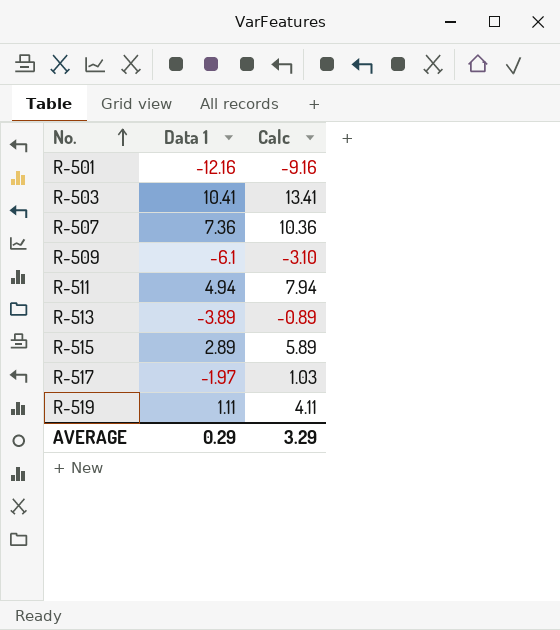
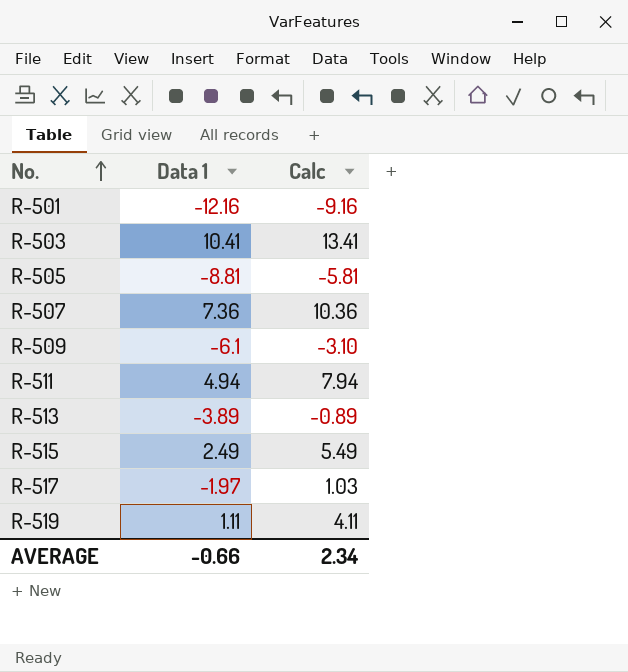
row R-505: none -> -8.81 | -5.81
R-515 | Data 1: 2.89 -> 2.49
R-515 | Calc: 5.89 -> 5.49
AVERAGE | Data 1: 0.29 -> -0.66
AVERAGE | Calc: 3.29 -> 2.34

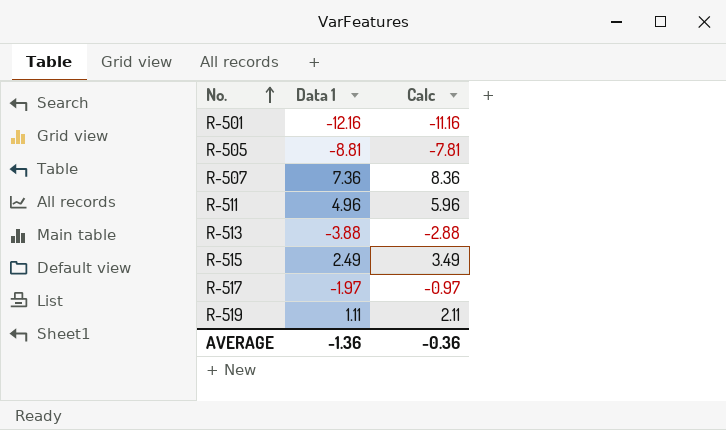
column Calc | formula: [Data 1] + 3 -> [Data 1] + 1
row R-503: 10.41 | 13.41 -> none
row R-509: -6.1 | -3.10 -> none
R-511 | Data 1: 4.94 -> 4.96
R-513 | Data 1: -3.89 -> -3.88
AVERAGE | Data 1: -0.66 -> -1.36
AVERAGE | Calc: 2.34 -> -0.36

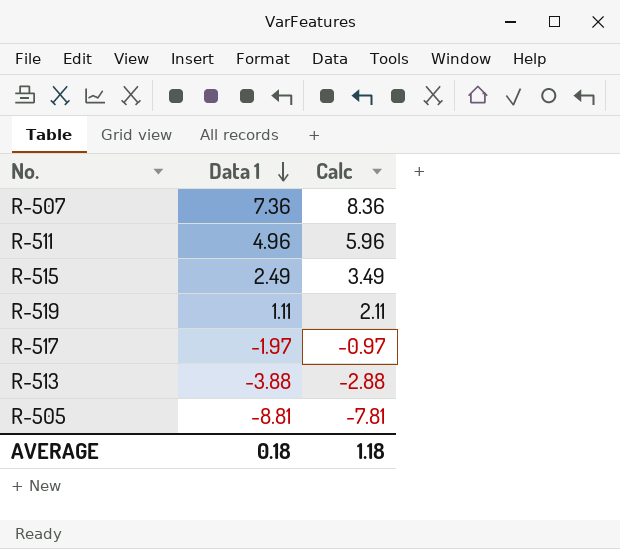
row order: No. ascending -> Data 1 descending
row R-501: -12.16 | -11.16 -> none
AVERAGE | Data 1: -1.36 -> 0.18
AVERAGE | Calc: -0.36 -> 1.18

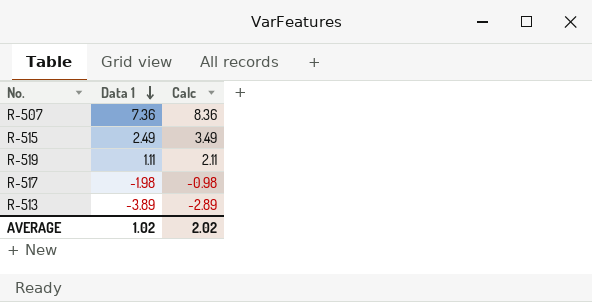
row R-511: 4.96 | 5.96 -> none
row R-505: -8.81 | -7.81 -> none
R-517 | Data 1: -1.97 -> -1.98
R-517 | Calc: -0.97 -> -0.98
R-513 | Data 1: -3.88 -> -3.89
R-513 | Calc: -2.88 -> -2.89
AVERAGE | Data 1: 0.18 -> 1.02
AVERAGE | Calc: 1.18 -> 2.02

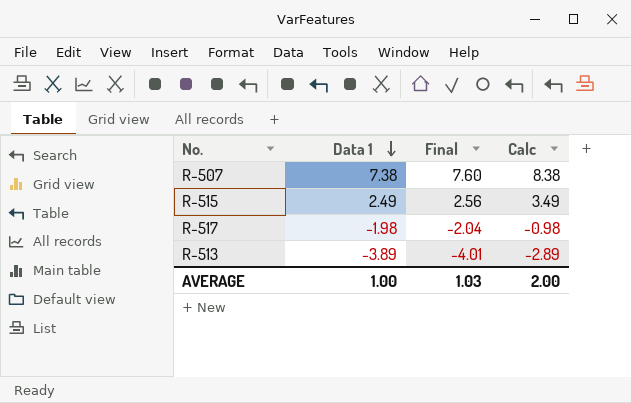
column Final | formula: none -> [Data 1] * 1.03
row R-519: 1.11 | 2.11 -> none
R-507 | Data 1: 7.36 -> 7.38
R-507 | Calc: 8.36 -> 8.38
AVERAGE | Data 1: 1.02 -> 1.00
AVERAGE | Calc: 2.02 -> 2.00

